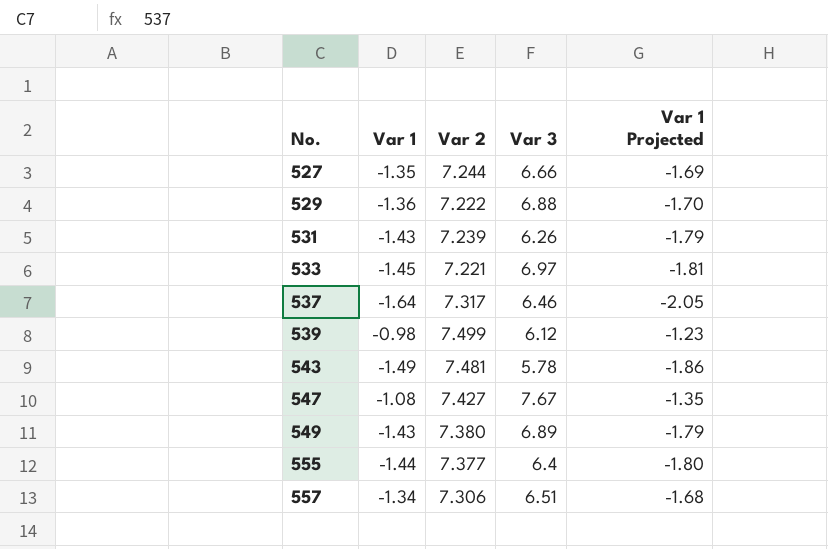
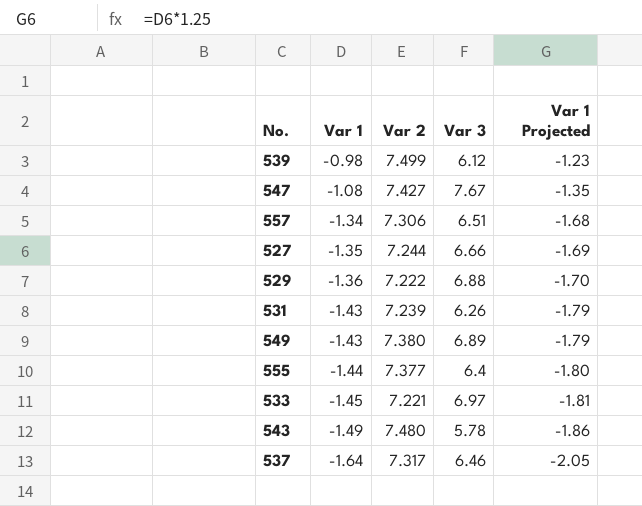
row order: No. ascending -> Var 1 descending
543 | Var 2: 7.481 -> 7.480

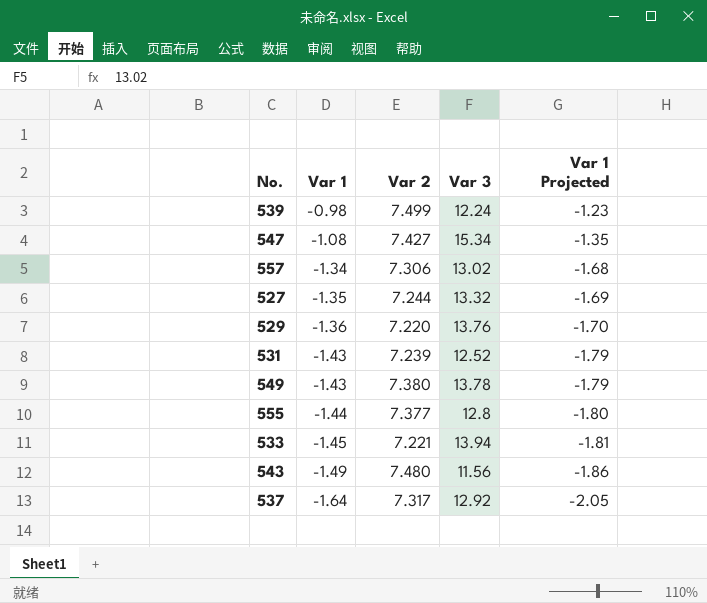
539 | Var 3: 6.12 -> 12.24
547 | Var 3: 7.67 -> 15.34
557 | Var 3: 6.51 -> 13.02
527 | Var 3: 6.66 -> 13.32
529 | Var 2: 7.222 -> 7.220
529 | Var 3: 6.88 -> 13.76
531 | Var 3: 6.26 -> 12.52
549 | Var 3: 6.89 -> 13.78
555 | Var 3: 6.4 -> 12.8
533 | Var 3: 6.97 -> 13.94
543 | Var 3: 5.78 -> 11.56
537 | Var 3: 6.46 -> 12.92

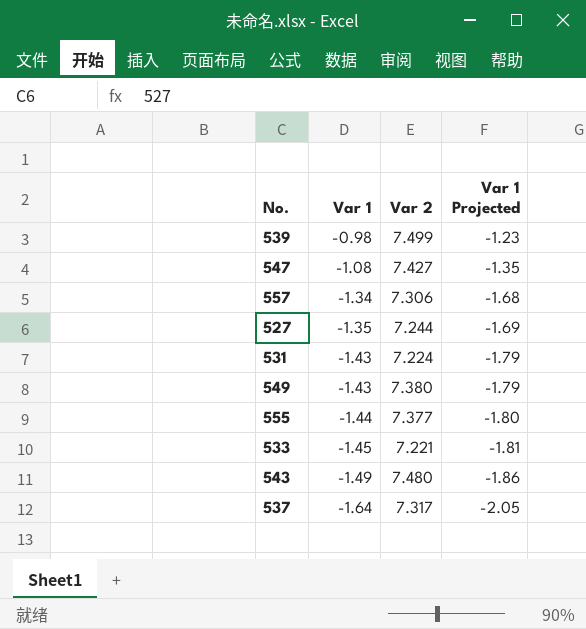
column Var 3 | position: 4 -> none
row 529: -1.36 | 7.220 | 13.76 | -1.70 -> none
531 | Var 2: 7.239 -> 7.224

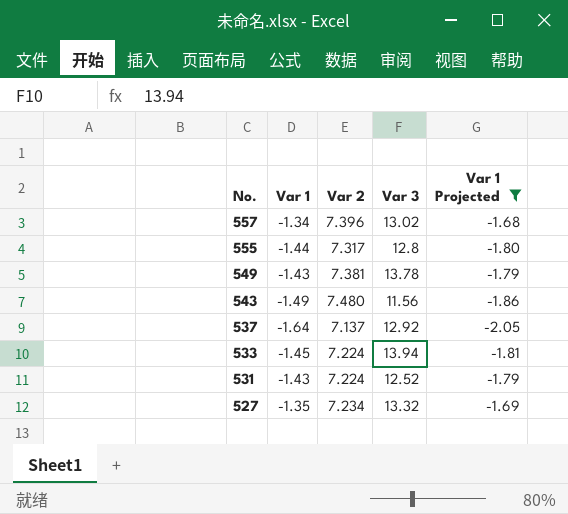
filter: none -> Var 1 Projected <= -1.68
row order: Var 1 descending -> No. descending
column Var 3 | position: none -> 4
557 | Var 2: 7.306 -> 7.396
555 | Var 2: 7.377 -> 7.317
549 | Var 2: 7.380 -> 7.381
537 | Var 2: 7.317 -> 7.137
533 | Var 2: 7.221 -> 7.224
527 | Var 2: 7.244 -> 7.234

